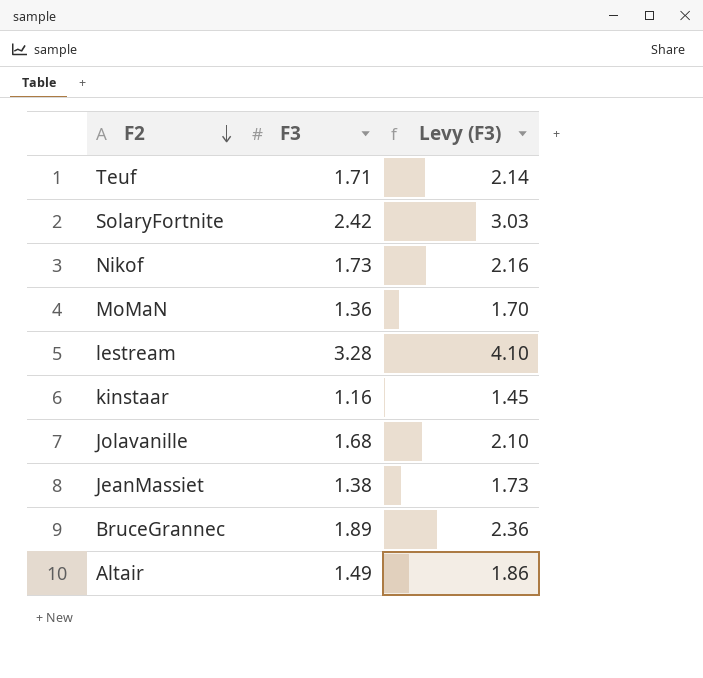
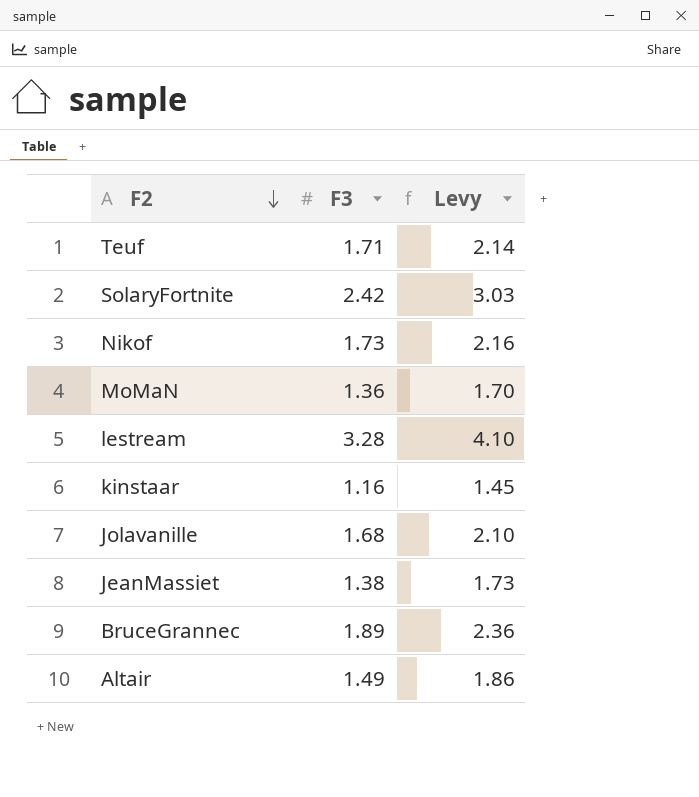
column name: Levy (F3) -> Levy

